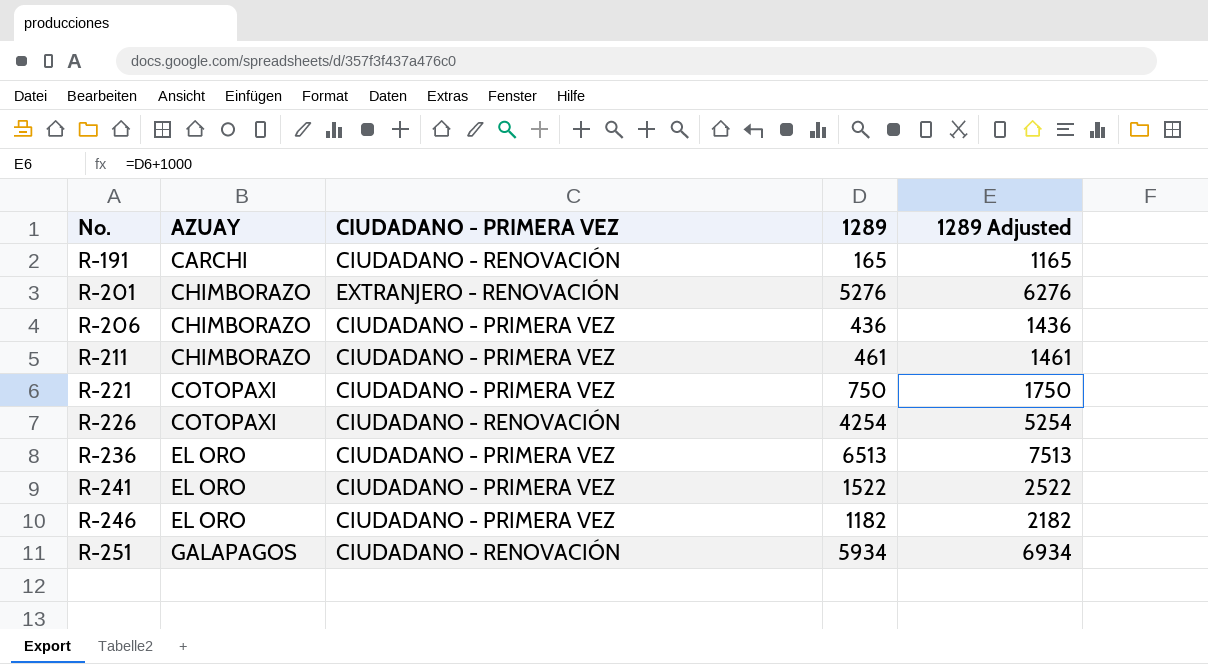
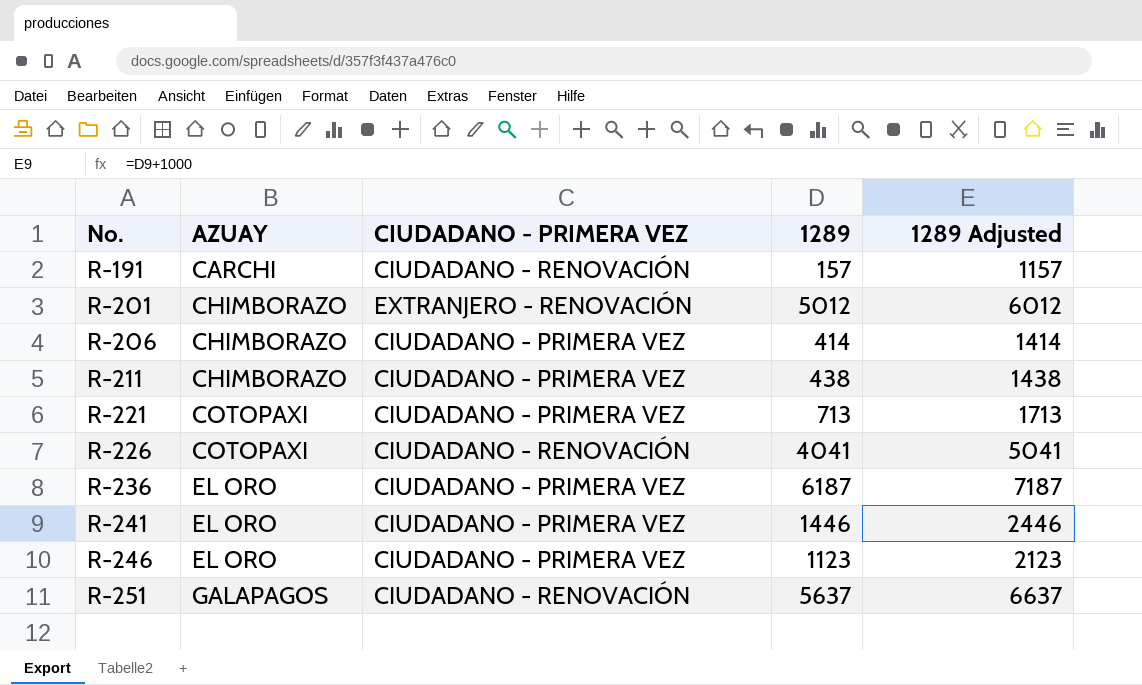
R-191 | 1289: 165 -> 157
R-191 | 1289 Adjusted: 1165 -> 1157
R-201 | 1289: 5276 -> 5012
R-201 | 1289 Adjusted: 6276 -> 6012
R-206 | 1289: 436 -> 414
R-206 | 1289 Adjusted: 1436 -> 1414
R-211 | 1289: 461 -> 438
R-211 | 1289 Adjusted: 1461 -> 1438
R-221 | 1289: 750 -> 713
R-221 | 1289 Adjusted: 1750 -> 1713
R-226 | 1289: 4254 -> 4041
R-226 | 1289 Adjusted: 5254 -> 5041
R-236 | 1289: 6513 -> 6187
R-236 | 1289 Adjusted: 7513 -> 7187
R-241 | 1289: 1522 -> 1446
R-241 | 1289 Adjusted: 2522 -> 2446
R-246 | 1289: 1182 -> 1123
R-246 | 1289 Adjusted: 2182 -> 2123
R-251 | 1289: 5934 -> 5637
R-251 | 1289 Adjusted: 6934 -> 6637

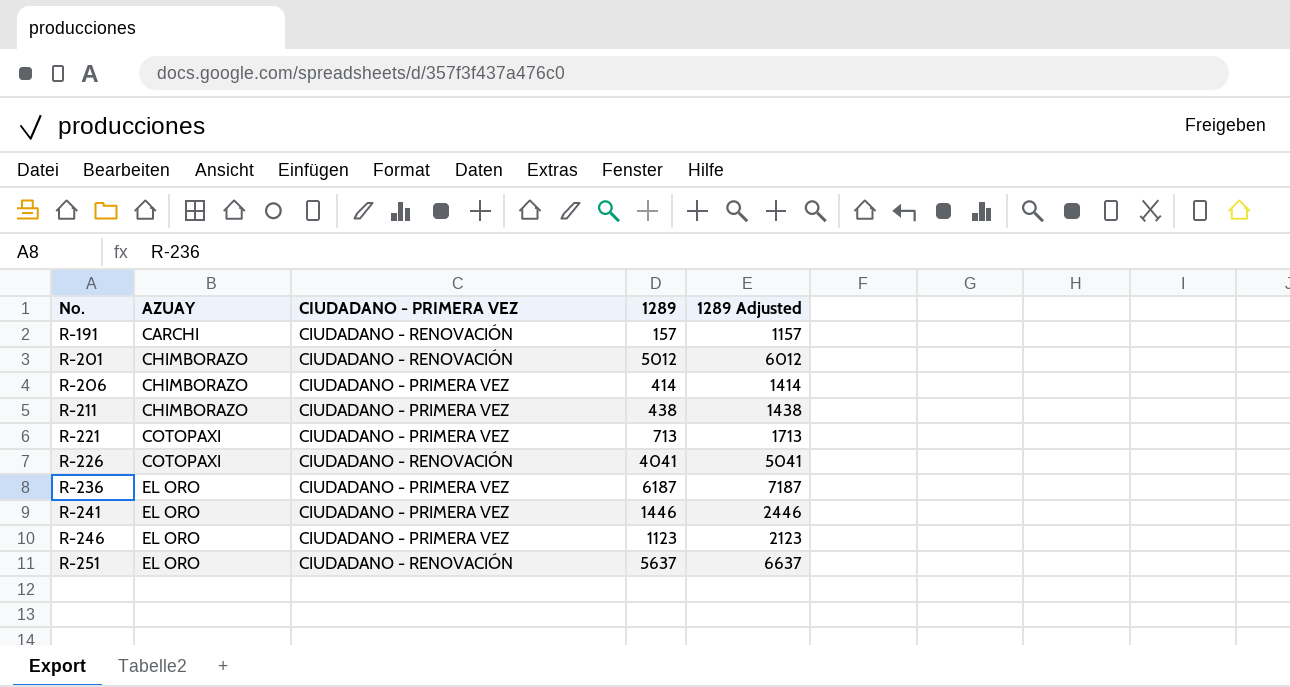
R-201 | CIUDADANO - PRIMERA VEZ: EXTRANJERO - RENOVACIÓN -> CIUDADANO - RENOVACIÓN
R-251 | AZUAY: GALAPAGOS -> EL ORO

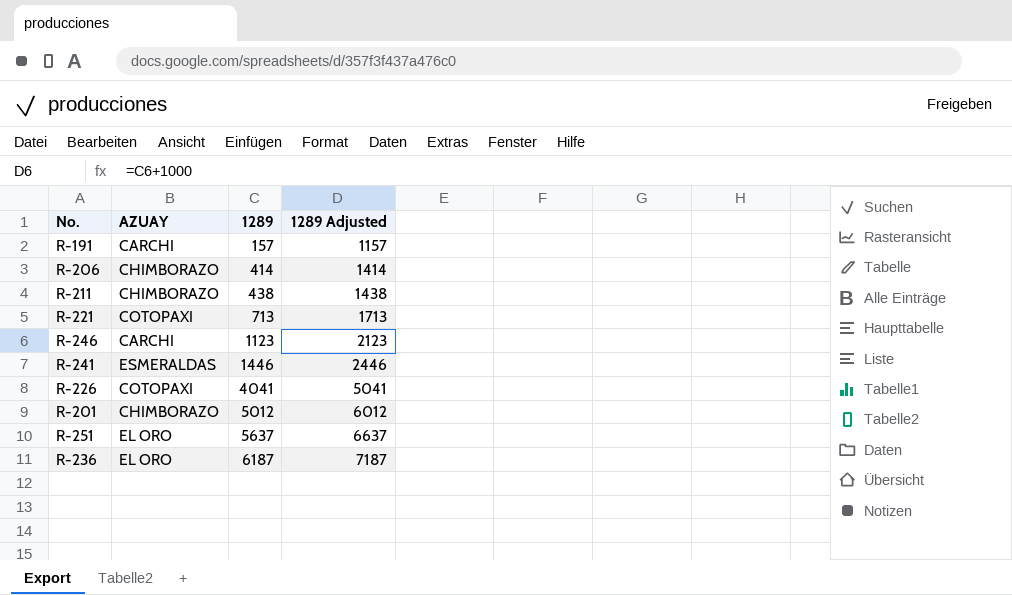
row order: No. ascending -> 1289 ascending
column CIUDADANO - PRIMERA VEZ | position: 3 -> none
R-246 | AZUAY: EL ORO -> CARCHI
R-241 | AZUAY: EL ORO -> ESMERALDAS

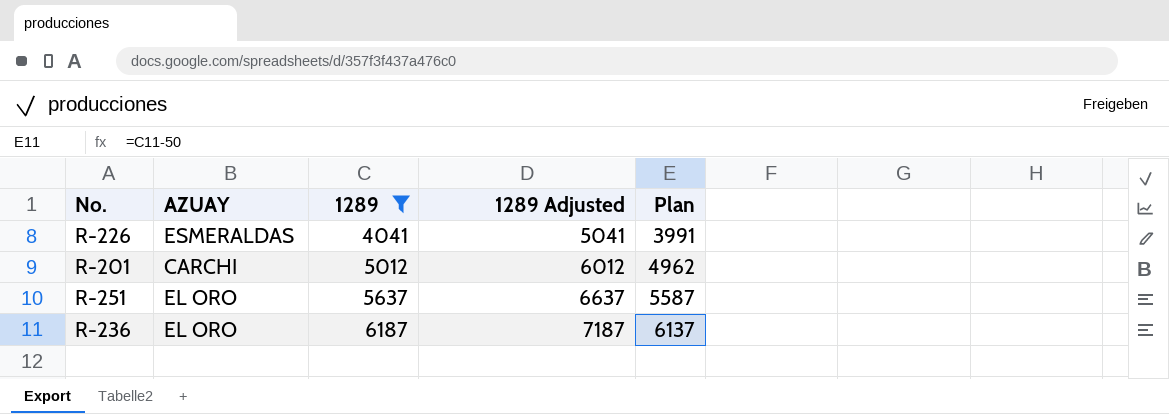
filter: none -> 1289 >= 4041
column Plan | formula: none -> [1289] - 50
R-226 | AZUAY: COTOPAXI -> ESMERALDAS
R-201 | AZUAY: CHIMBORAZO -> CARCHI

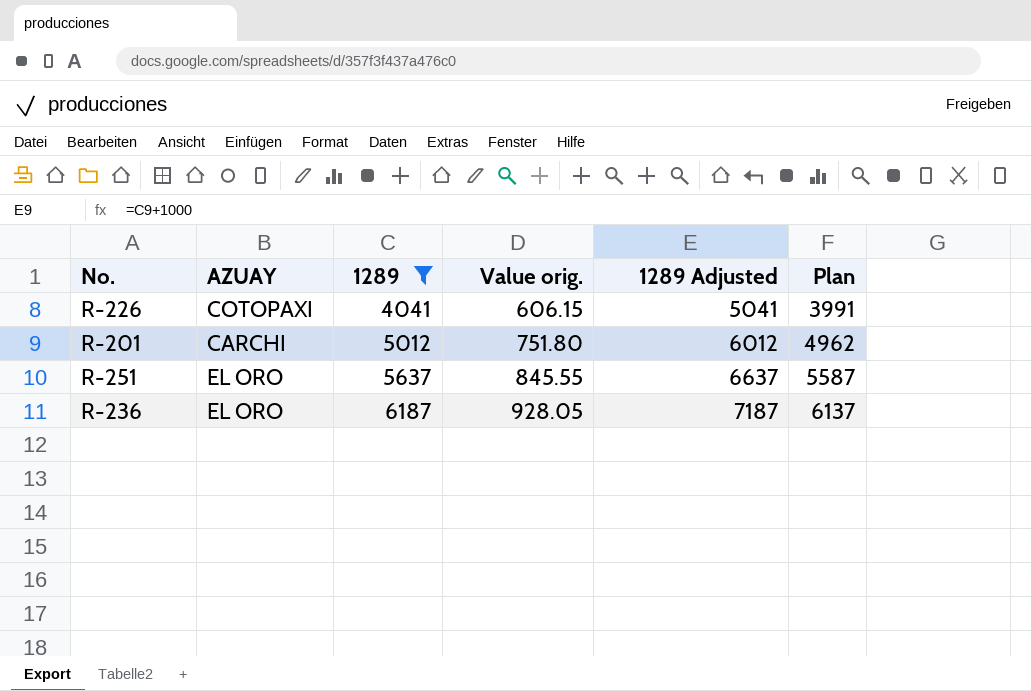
column Value orig. | formula: none -> [1289] * 0.15
R-226 | AZUAY: ESMERALDAS -> COTOPAXI

